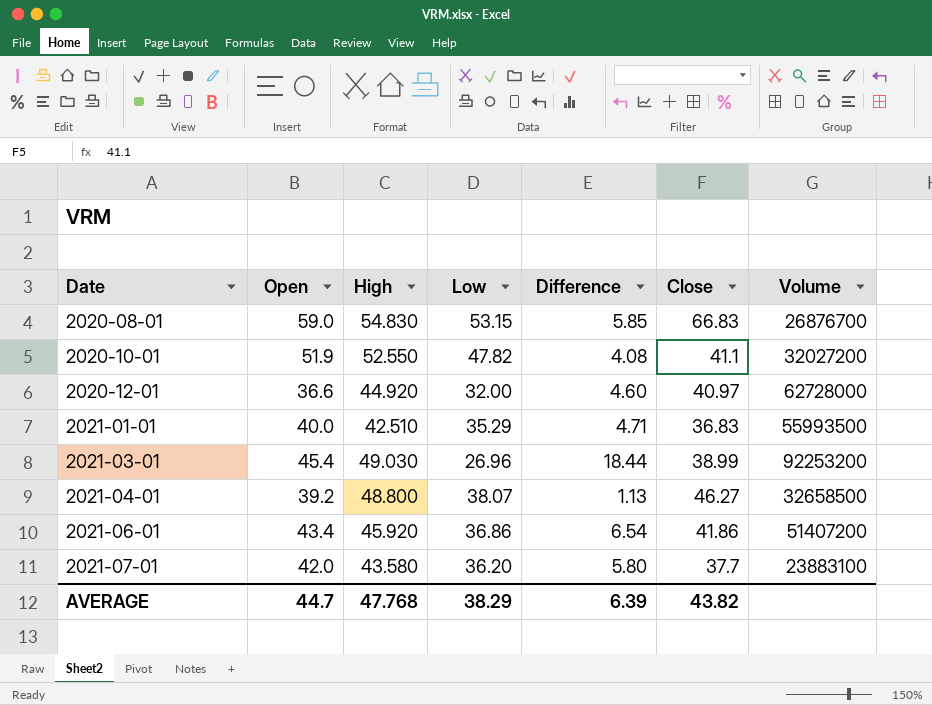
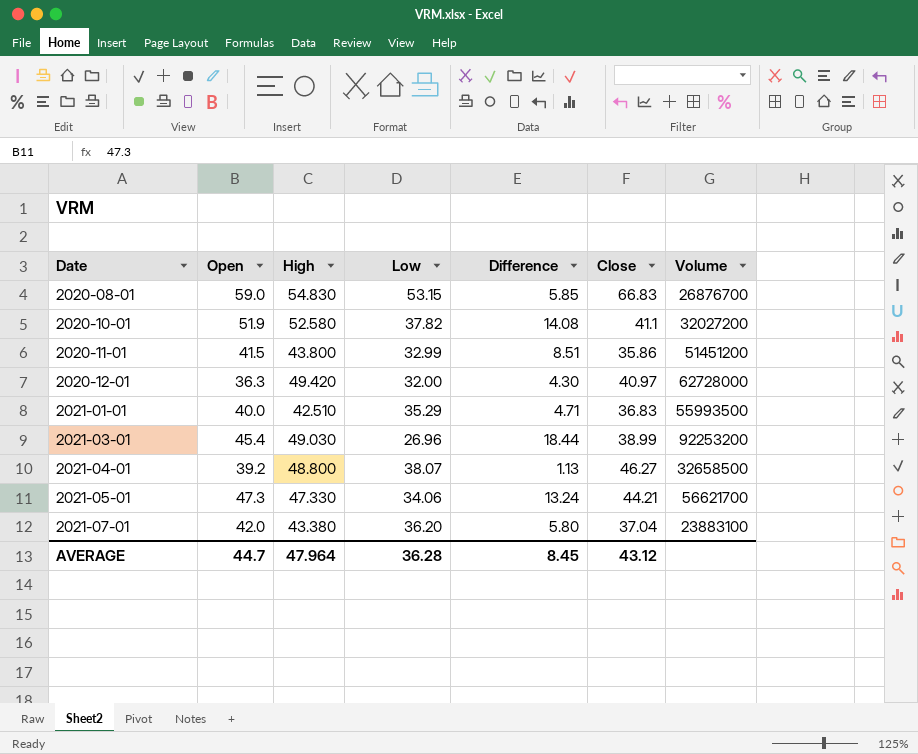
row 2021-06-01: 43.4 | 45.920 | 36.86 | 6.54 | 41.86 | 51407200 -> none
2020-10-01 | High: 52.550 -> 52.580
2020-10-01 | Low: 47.82 -> 37.82
2020-10-01 | Difference: 4.08 -> 14.08
row 2020-11-01: none -> 41.5 | 43.800 | 32.99 | 8.51 | 35.86 | 51451200
2020-12-01 | Open: 36.6 -> 36.3
2020-12-01 | High: 44.920 -> 49.420
2020-12-01 | Difference: 4.60 -> 4.30
row 2021-05-01: none -> 47.3 | 47.330 | 34.06 | 13.24 | 44.21 | 56621700
2021-07-01 | High: 43.580 -> 43.380
2021-07-01 | Close: 37.7 -> 37.04
AVERAGE | High: 47.768 -> 47.964
AVERAGE | Low: 38.29 -> 36.28
AVERAGE | Difference: 6.39 -> 8.45
AVERAGE | Close: 43.82 -> 43.12

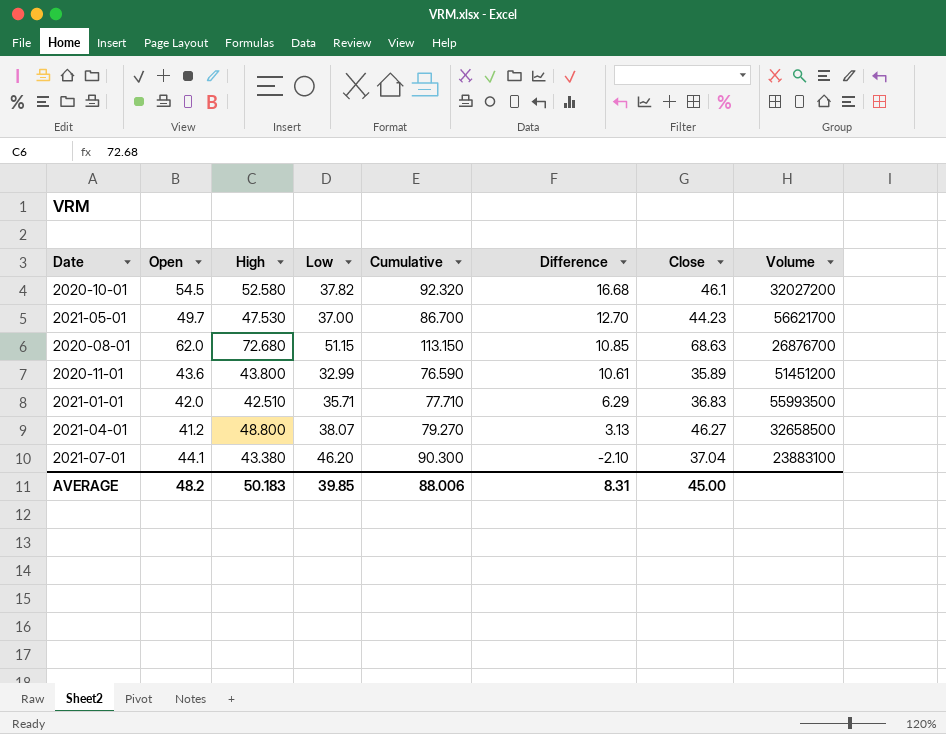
row order: Date ascending -> Difference descending
column Cumulative | formula: none -> [Open] + [Low]
row 2020-12-01: 36.3 | 49.420 | 32.00 | 4.30 | 40.97 | 62728000 -> none
row 2021-03-01: 45.4 | 49.030 | 26.96 | 18.44 | 38.99 | 92253200 -> none
2020-10-01 | Open: 51.9 -> 54.5
2020-10-01 | Difference: 14.08 -> 16.68
2020-10-01 | Close: 41.1 -> 46.1
2021-05-01 | Open: 47.3 -> 49.7
2021-05-01 | High: 47.330 -> 47.530
2021-05-01 | Low: 34.06 -> 37.00
2021-05-01 | Difference: 13.24 -> 12.70
2021-05-01 | Close: 44.21 -> 44.23
2020-08-01 | Open: 59.0 -> 62.0
2020-08-01 | High: 54.830 -> 72.680
2020-08-01 | Low: 53.15 -> 51.15
2020-08-01 | Difference: 5.85 -> 10.85
2020-08-01 | Close: 66.83 -> 68.63
2020-11-01 | Open: 41.5 -> 43.6
2020-11-01 | Difference: 8.51 -> 10.61
2020-11-01 | Close: 35.86 -> 35.89
2021-01-01 | Open: 40.0 -> 42.0
2021-01-01 | Low: 35.29 -> 35.71
2021-01-01 | Difference: 4.71 -> 6.29
2021-04-01 | Open: 39.2 -> 41.2
2021-04-01 | Difference: 1.13 -> 3.13
2021-07-01 | Open: 42.0 -> 44.1
2021-07-01 | Low: 36.20 -> 46.20
2021-07-01 | Difference: 5.80 -> -2.10
AVERAGE | Open: 44.7 -> 48.2
AVERAGE | High: 47.964 -> 50.183
AVERAGE | Low: 36.28 -> 39.85
AVERAGE | Difference: 8.45 -> 8.31
AVERAGE | Close: 43.12 -> 45.00

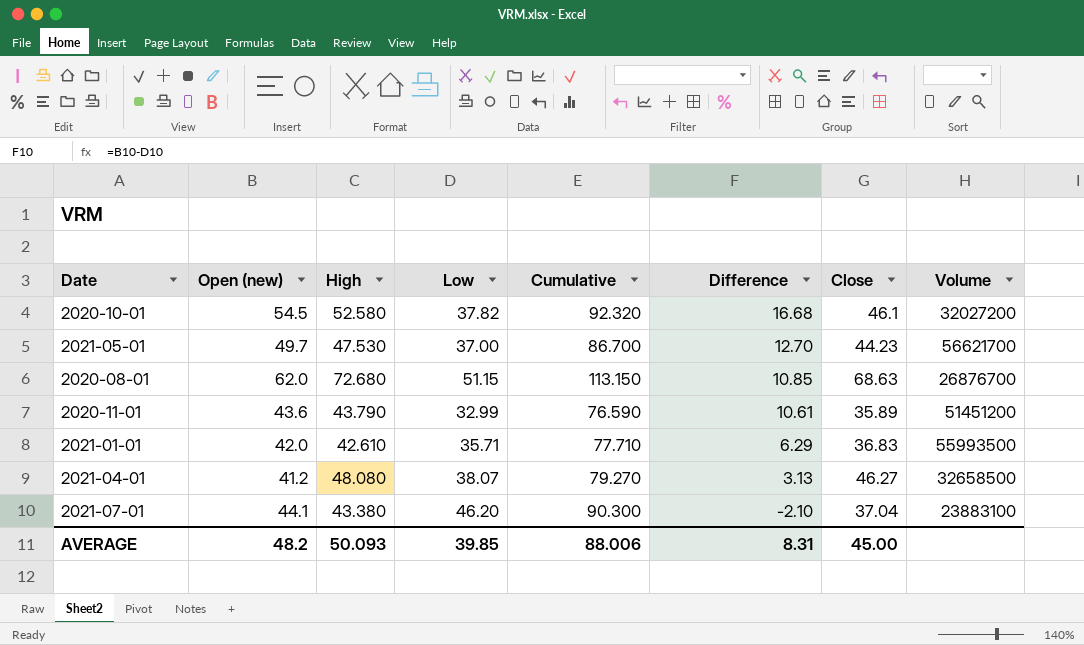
column name: Open -> Open (new)
2020-11-01 | High: 43.800 -> 43.790
2021-01-01 | High: 42.510 -> 42.610
2021-04-01 | High: 48.800 -> 48.080
AVERAGE | High: 50.183 -> 50.093

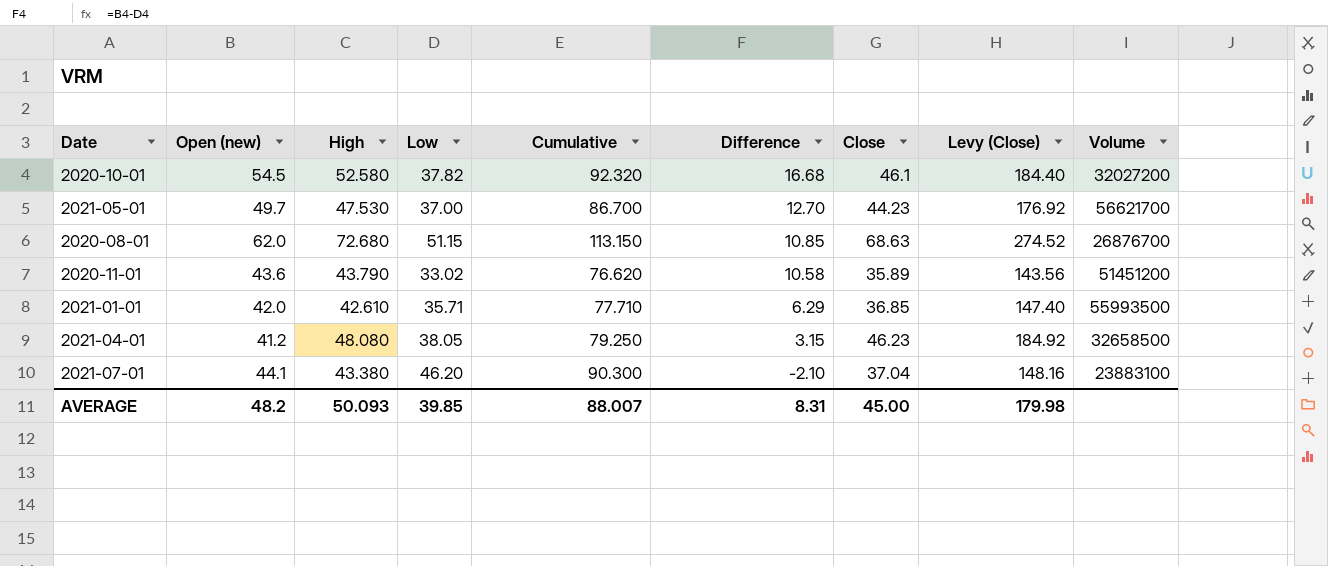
column Levy (Close) | formula: none -> [Close] * 4
2020-11-01 | Low: 32.99 -> 33.02
2020-11-01 | Cumulative: 76.590 -> 76.620
2020-11-01 | Difference: 10.61 -> 10.58
2021-01-01 | Close: 36.83 -> 36.85
2021-04-01 | Low: 38.07 -> 38.05
2021-04-01 | Cumulative: 79.270 -> 79.250
2021-04-01 | Difference: 3.13 -> 3.15
2021-04-01 | Close: 46.27 -> 46.23
AVERAGE | Cumulative: 88.006 -> 88.007

